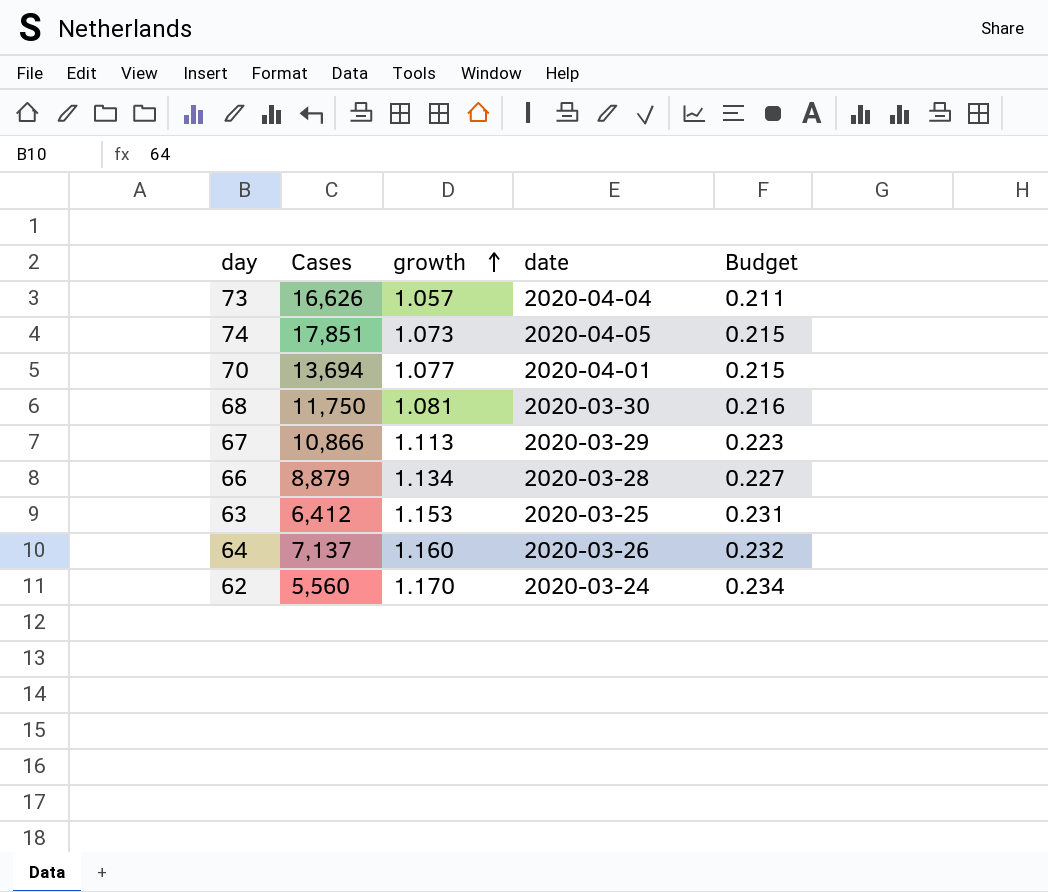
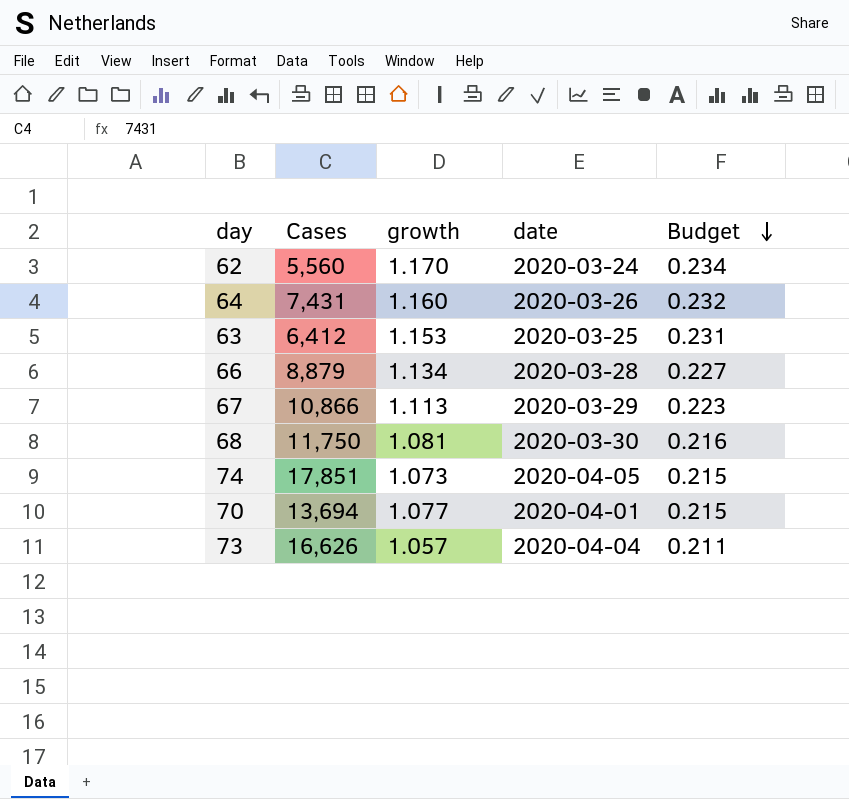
row order: growth ascending -> Budget descending
64 | Cases: 7,137 -> 7,431

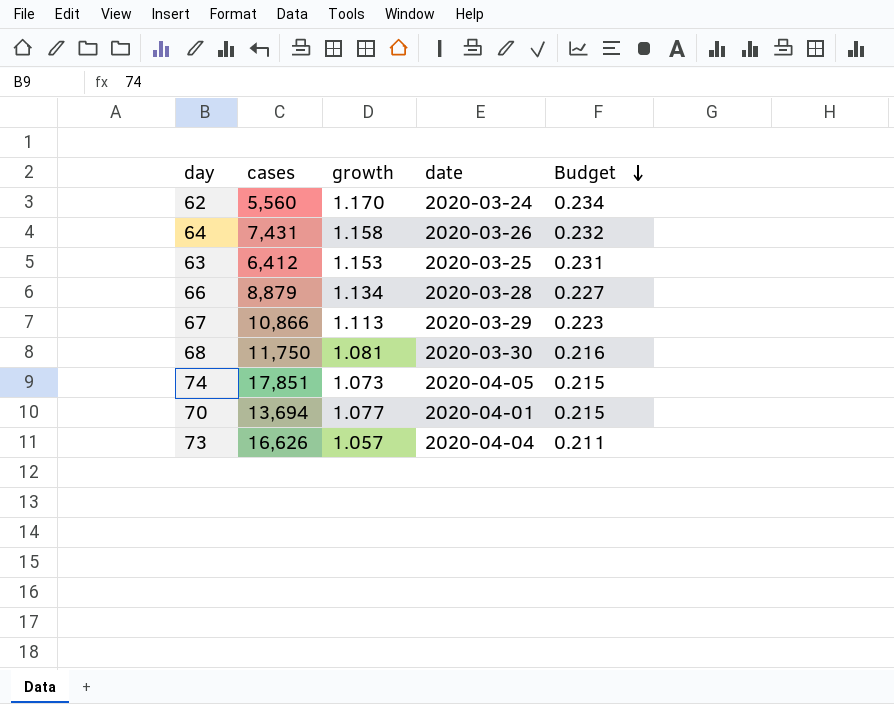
column name: Cases -> cases
64 | growth: 1.160 -> 1.158

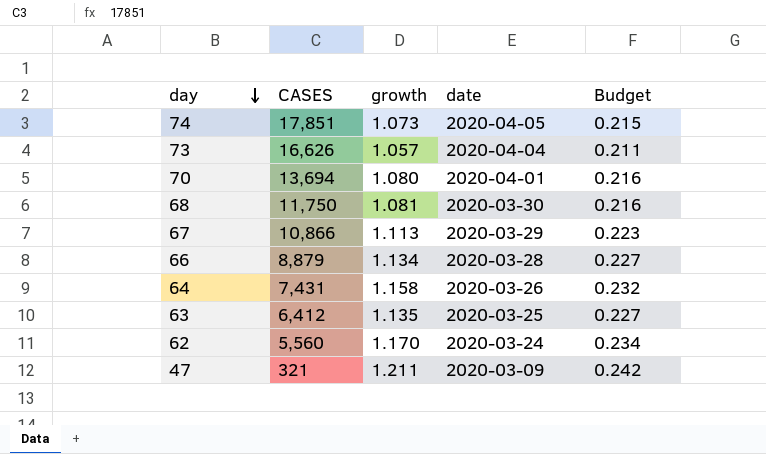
row order: Budget descending -> day descending
column name: cases -> CASES
70 | growth: 1.077 -> 1.080
70 | Budget: 0.215 -> 0.216
63 | growth: 1.153 -> 1.135
63 | Budget: 0.231 -> 0.227
row 47: none -> 321 | 1.211 | 2020-03-09 | 0.242

